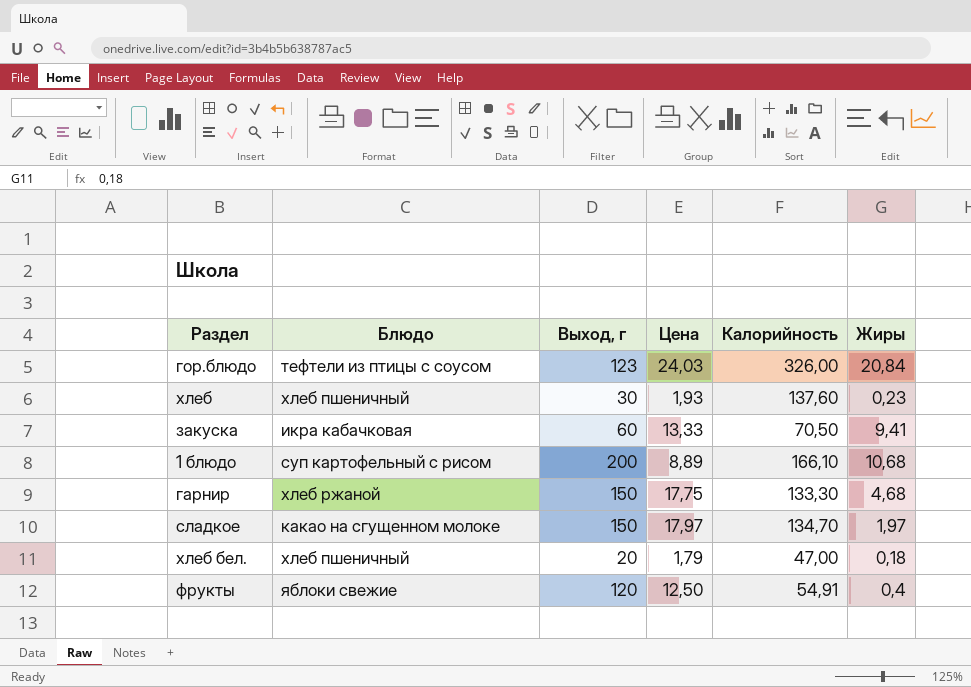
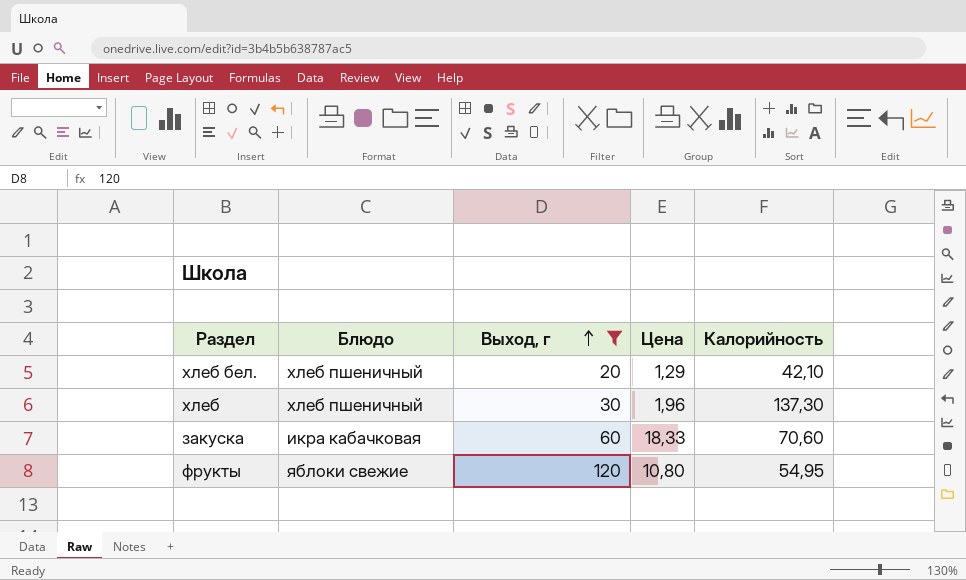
filter: none -> Выход, г <= 120
row order: none -> Выход, г ascending
column Жиры | position: 6 -> none
хлеб бел. | Цена: 1,79 -> 1,29
хлеб бел. | Калорийность: 47,00 -> 42,10
хлеб | Цена: 1,93 -> 1,96
хлеб | Калорийность: 137,60 -> 137,30
закуска | Цена: 13,33 -> 18,33
закуска | Калорийность: 70,50 -> 70,60
фрукты | Цена: 12,50 -> 10,80
фрукты | Калорийность: 54,91 -> 54,95

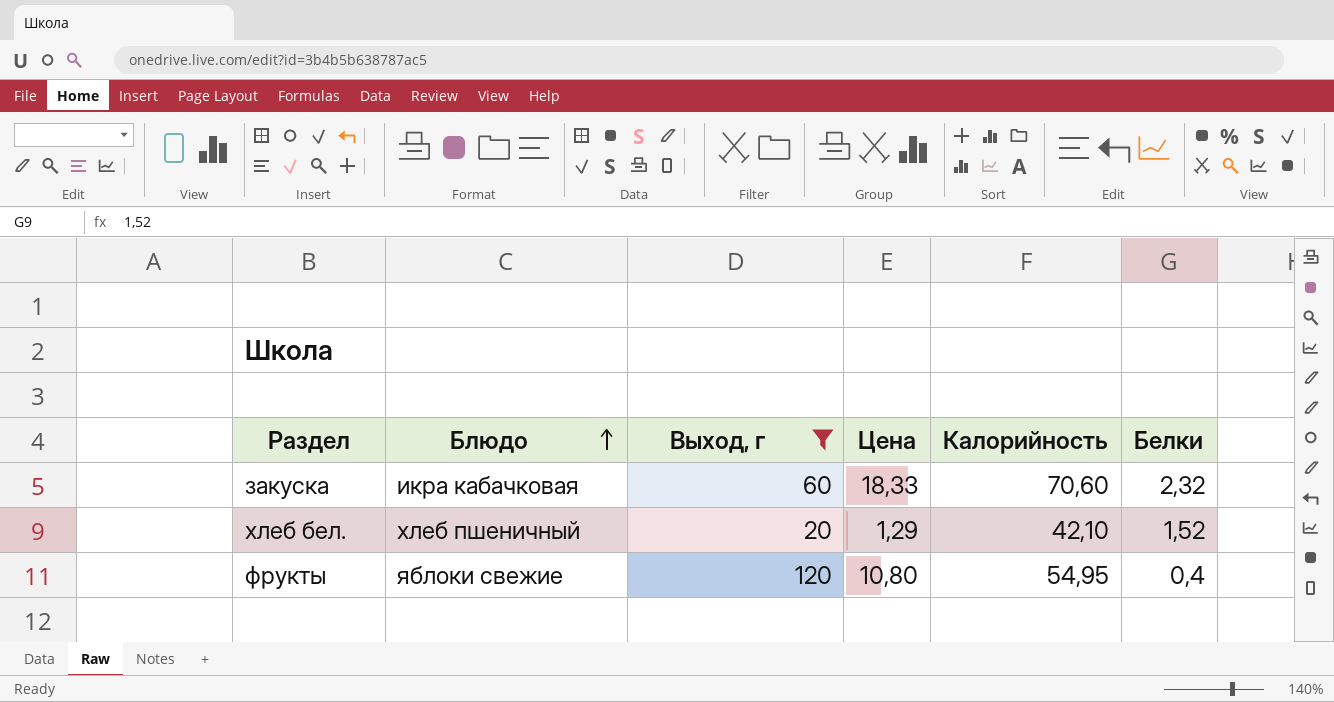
row order: Выход, г ascending -> Блюдо ascending
column Белки | position: none -> 6
row хлеб: хлеб пшеничный | 30 | 1,96 | 137,30 -> none

